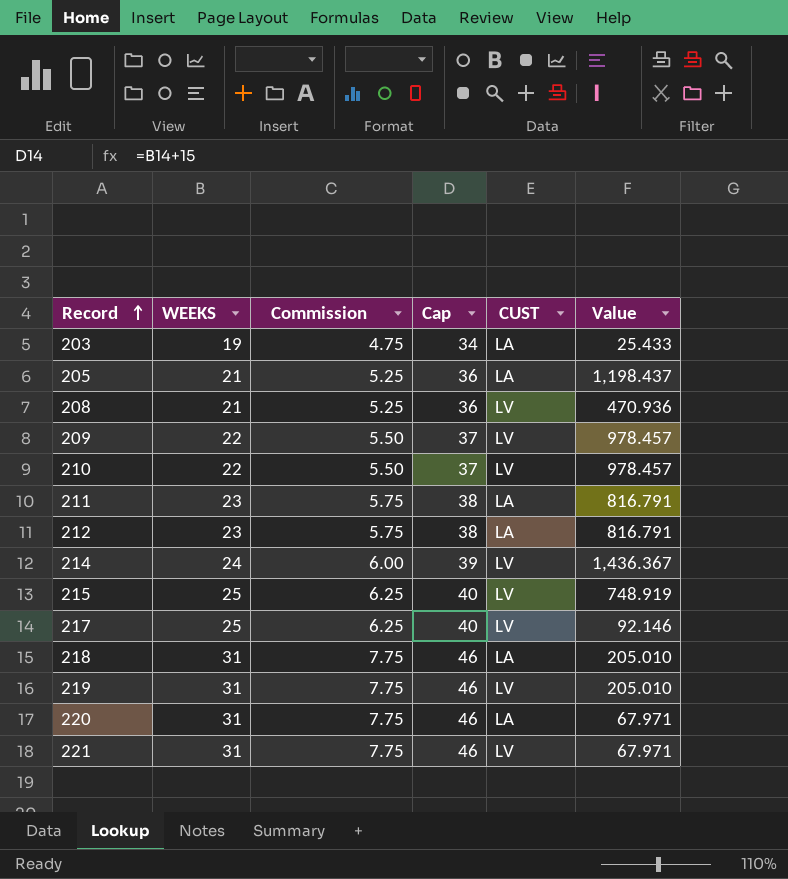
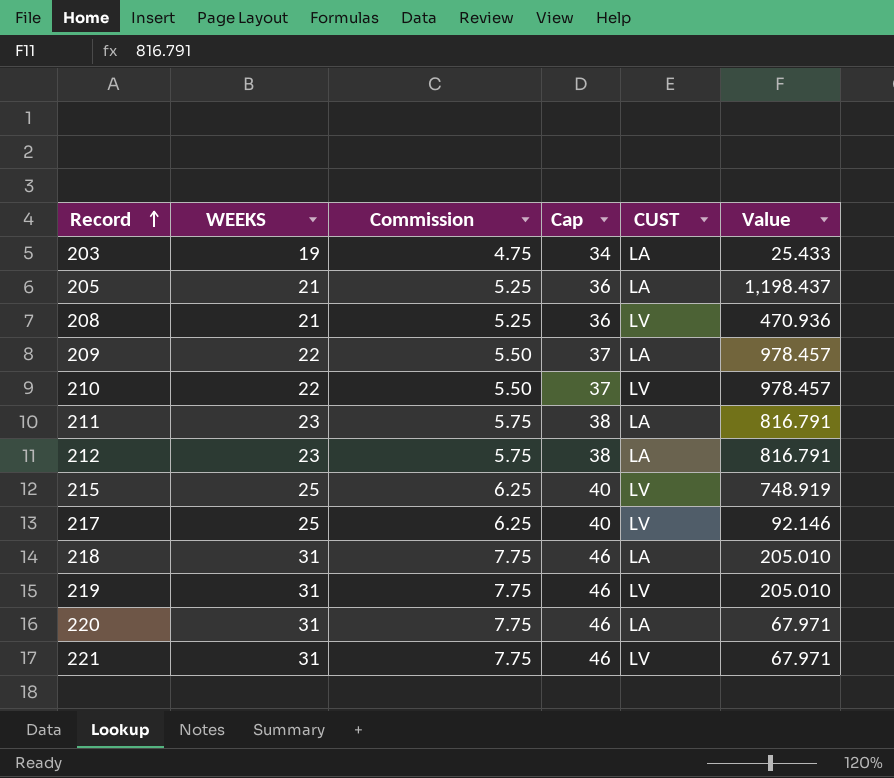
row 214: 24 | 6.00 | 39 | LV | 1,436.367 -> none
209 | CUST: LV -> LA

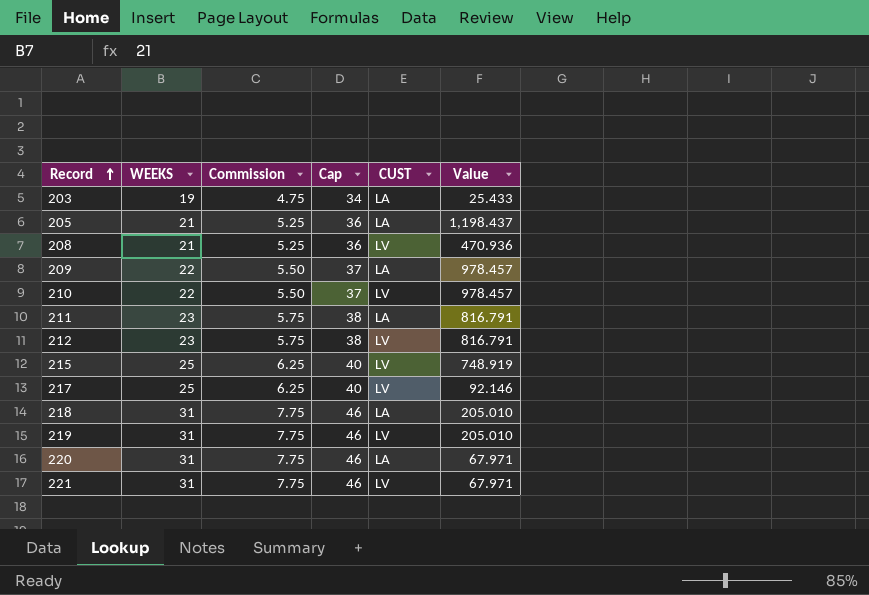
212 | CUST: LA -> LV

